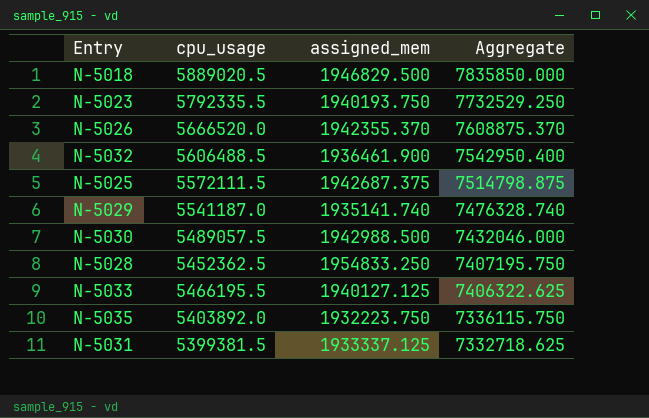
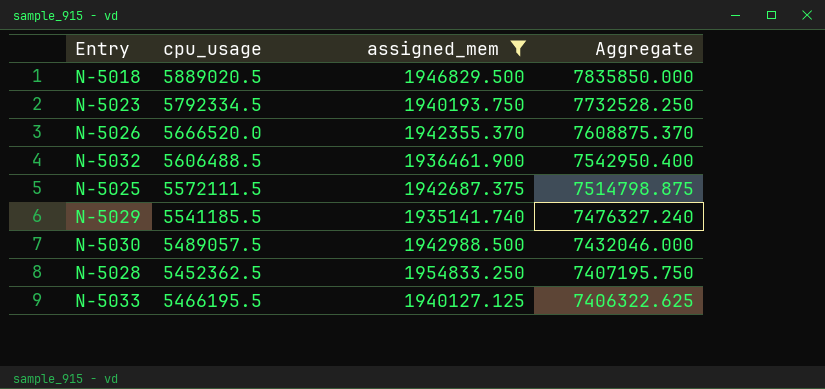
filter: none -> assigned_mem >= 1935141.740
N-5023 | cpu_usage: 5792335.5 -> 5792334.5
N-5023 | Aggregate: 7732529.250 -> 7732528.250
N-5029 | cpu_usage: 5541187.0 -> 5541185.5
N-5029 | Aggregate: 7476328.740 -> 7476327.240

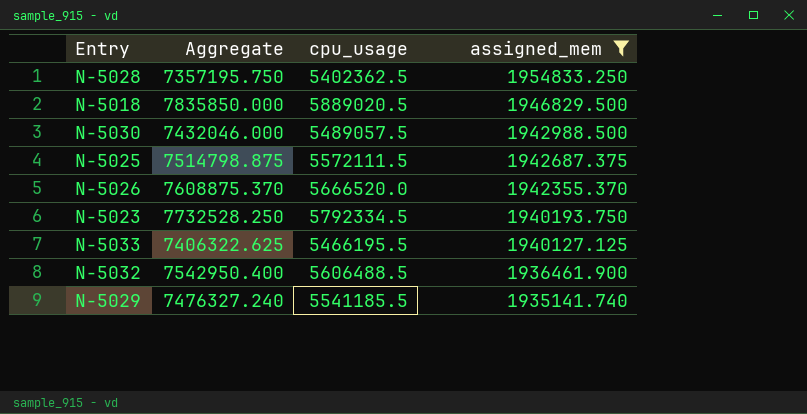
row order: Aggregate descending -> assigned_mem descending
column Aggregate | position: 4 -> 2
N-5028 | Aggregate: 7407195.750 -> 7357195.750
N-5028 | cpu_usage: 5452362.5 -> 5402362.5

